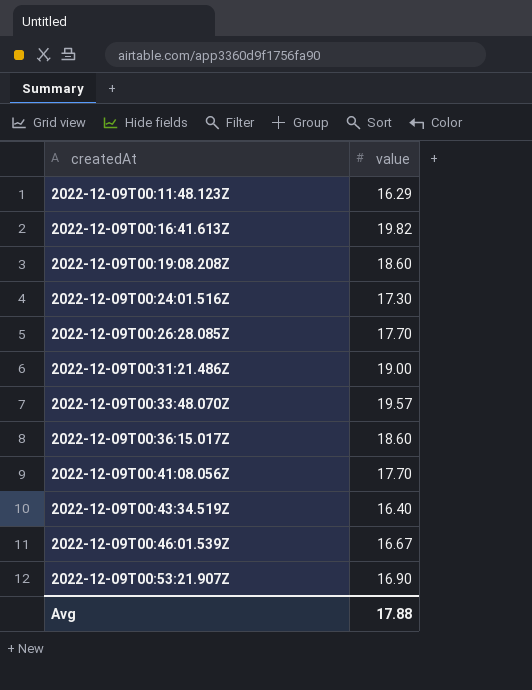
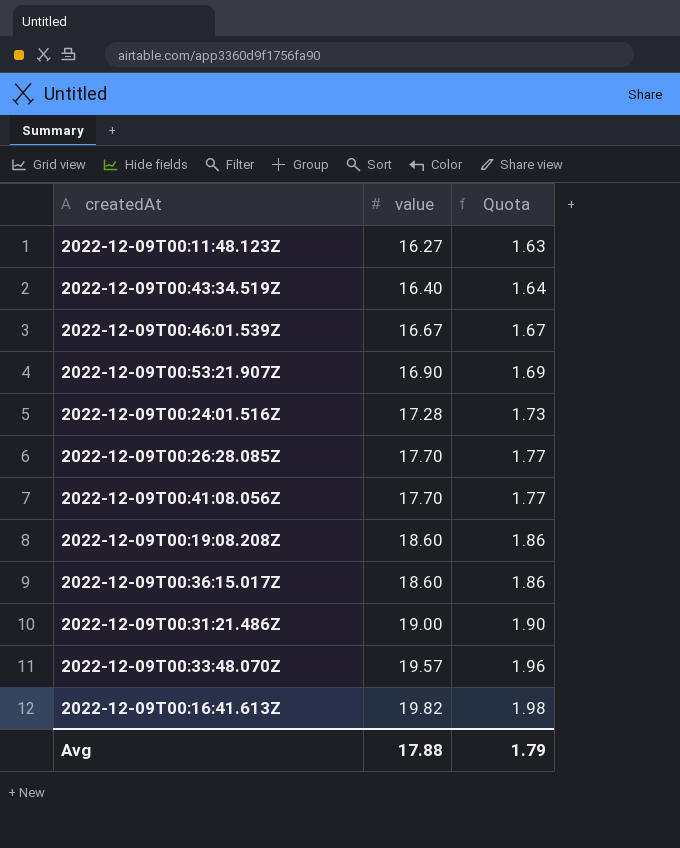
row order: createdAt ascending -> value ascending
column Quota | formula: none -> [value] * 0.1
2022-12-09T00:11:48.123Z | value: 16.29 -> 16.27
2022-12-09T00:24:01.516Z | value: 17.30 -> 17.28

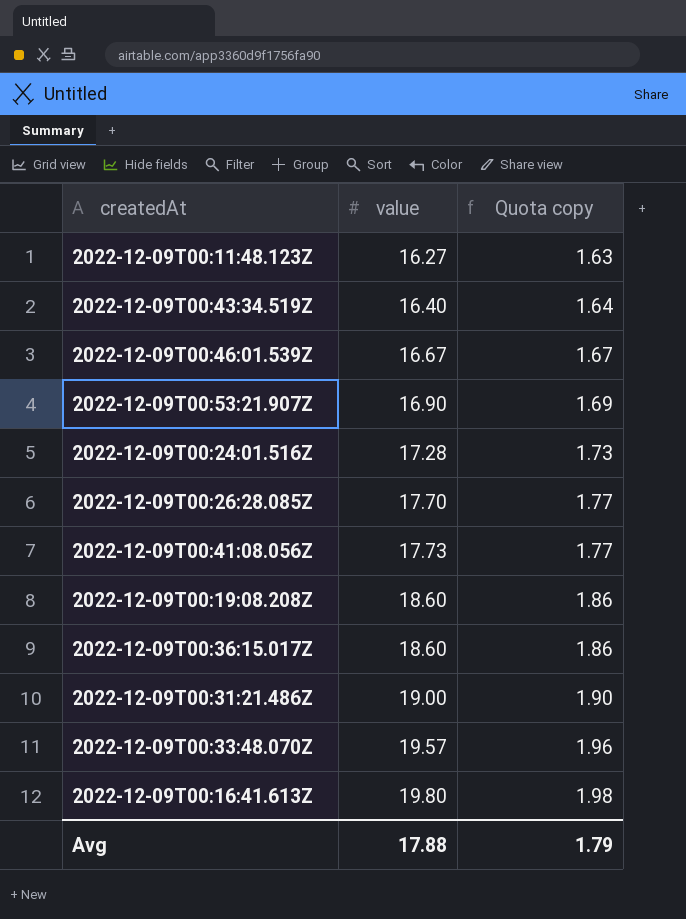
column name: Quota -> Quota copy
2022-12-09T00:41:08.056Z | value: 17.70 -> 17.73
2022-12-09T00:16:41.613Z | value: 19.82 -> 19.80

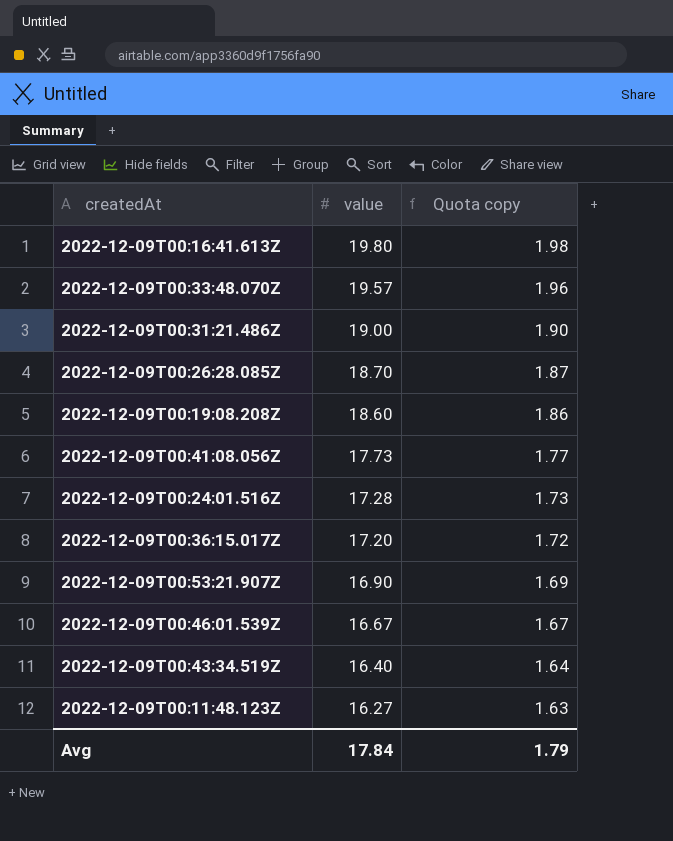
row order: value ascending -> value descending
2022-12-09T00:26:28.085Z | value: 17.70 -> 18.70
2022-12-09T00:26:28.085Z | Quota copy: 1.77 -> 1.87
2022-12-09T00:36:15.017Z | value: 18.60 -> 17.20
2022-12-09T00:36:15.017Z | Quota copy: 1.86 -> 1.72
Avg | value: 17.88 -> 17.84

